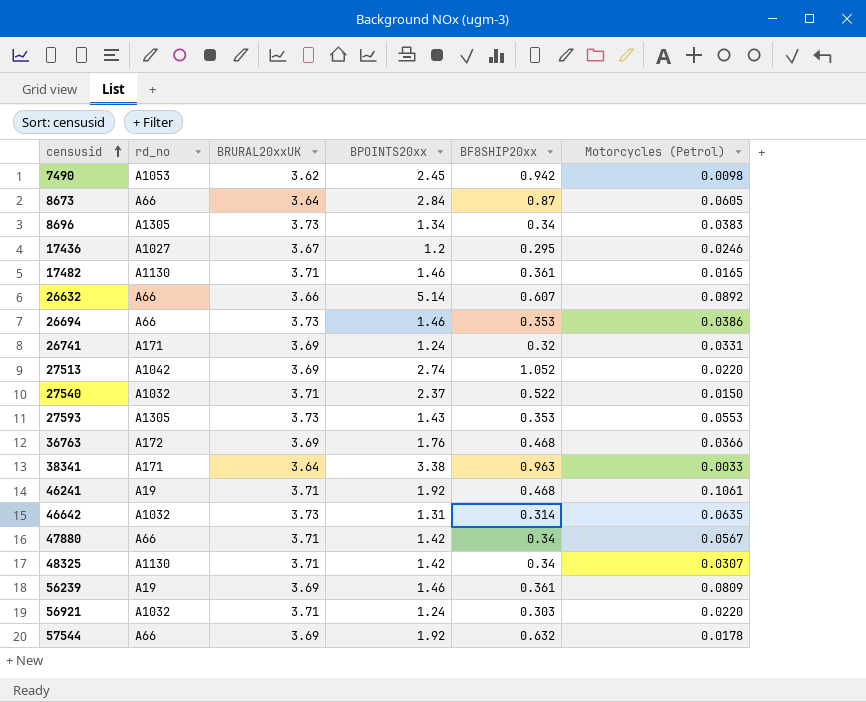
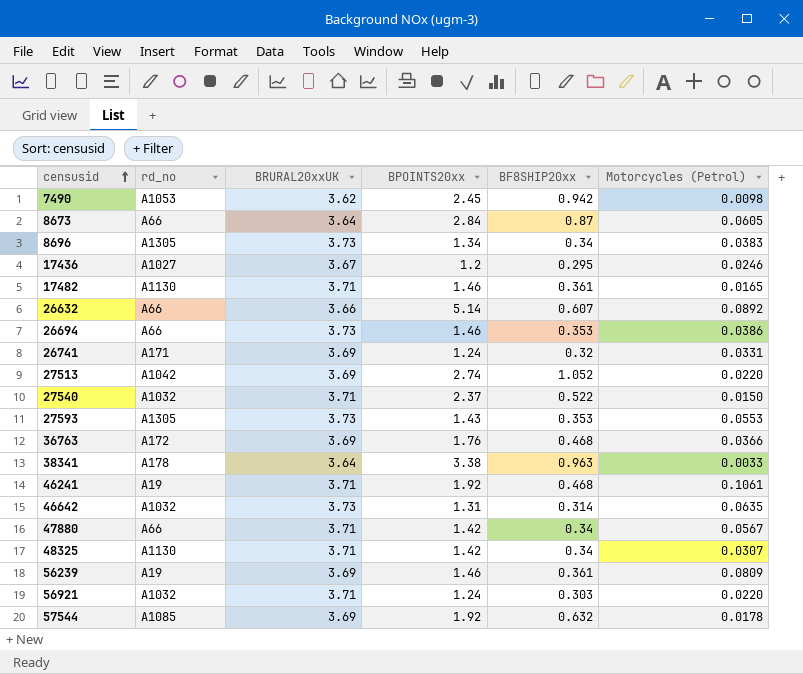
38341 | rd_no: A171 -> A178
57544 | rd_no: A66 -> A1085

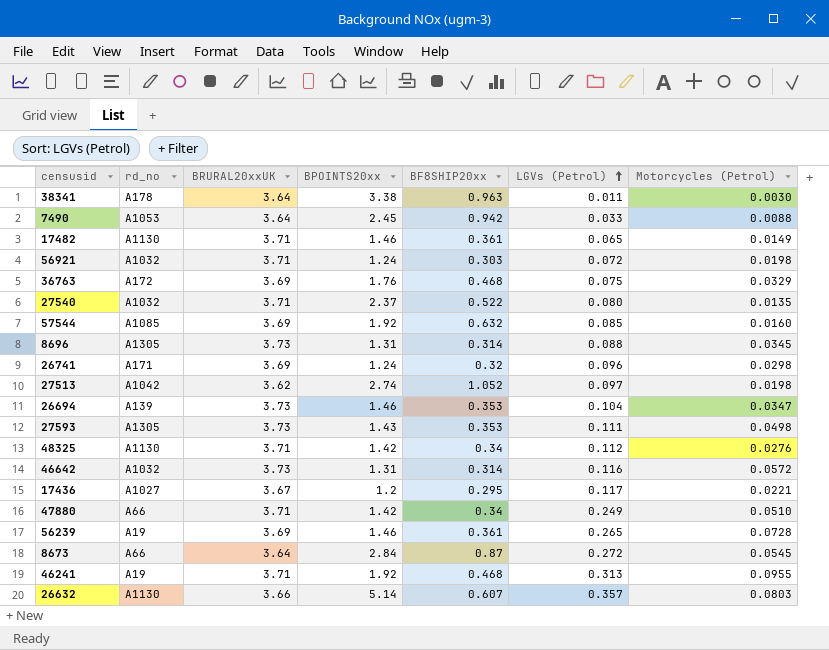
row order: censusid ascending -> LGVs (Petrol) ascending
column LGVs (Petrol) | position: none -> 6
38341 | Motorcycles (Petrol): 0.0033 -> 0.0030
7490 | BRURAL20xxUK: 3.62 -> 3.64
7490 | Motorcycles (Petrol): 0.0098 -> 0.0088
17482 | Motorcycles (Petrol): 0.0165 -> 0.0149
56921 | Motorcycles (Petrol): 0.0220 -> 0.0198
36763 | Motorcycles (Petrol): 0.0366 -> 0.0329
27540 | Motorcycles (Petrol): 0.0150 -> 0.0135
57544 | Motorcycles (Petrol): 0.0178 -> 0.0160
8696 | BPOINTS20xx: 1.34 -> 1.31
8696 | BF8SHIP20xx: 0.34 -> 0.314
8696 | Motorcycles (Petrol): 0.0383 -> 0.0345
26741 | Motorcycles (Petrol): 0.0331 -> 0.0298
27513 | BRURAL20xxUK: 3.69 -> 3.62
27513 | Motorcycles (Petrol): 0.0220 -> 0.0198
26694 | rd_no: A66 -> A139
26694 | Motorcycles (Petrol): 0.0386 -> 0.0347
27593 | Motorcycles (Petrol): 0.0553 -> 0.0498
48325 | Motorcycles (Petrol): 0.0307 -> 0.0276
46642 | Motorcycles (Petrol): 0.0635 -> 0.0572
17436 | Motorcycles (Petrol): 0.0246 -> 0.0221
47880 | Motorcycles (Petrol): 0.0567 -> 0.0510
56239 | Motorcycles (Petrol): 0.0809 -> 0.0728
8673 | Motorcycles (Petrol): 0.0605 -> 0.0545
46241 | Motorcycles (Petrol): 0.1061 -> 0.0955
26632 | rd_no: A66 -> A1130
26632 | Motorcycles (Petrol): 0.0892 -> 0.0803

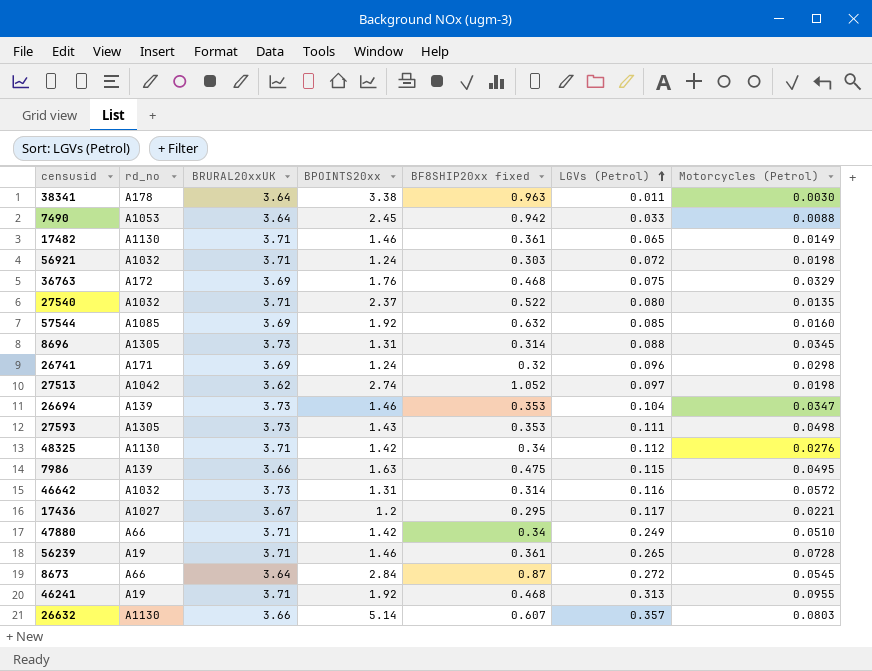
column name: BF8SHIP20xx -> BF8SHIP20xx fixed
row 7986: none -> A139 | 3.66 | 1.63 | 0.475 | 0.115 | 0.0495
56239 | BRURAL20xxUK: 3.69 -> 3.71

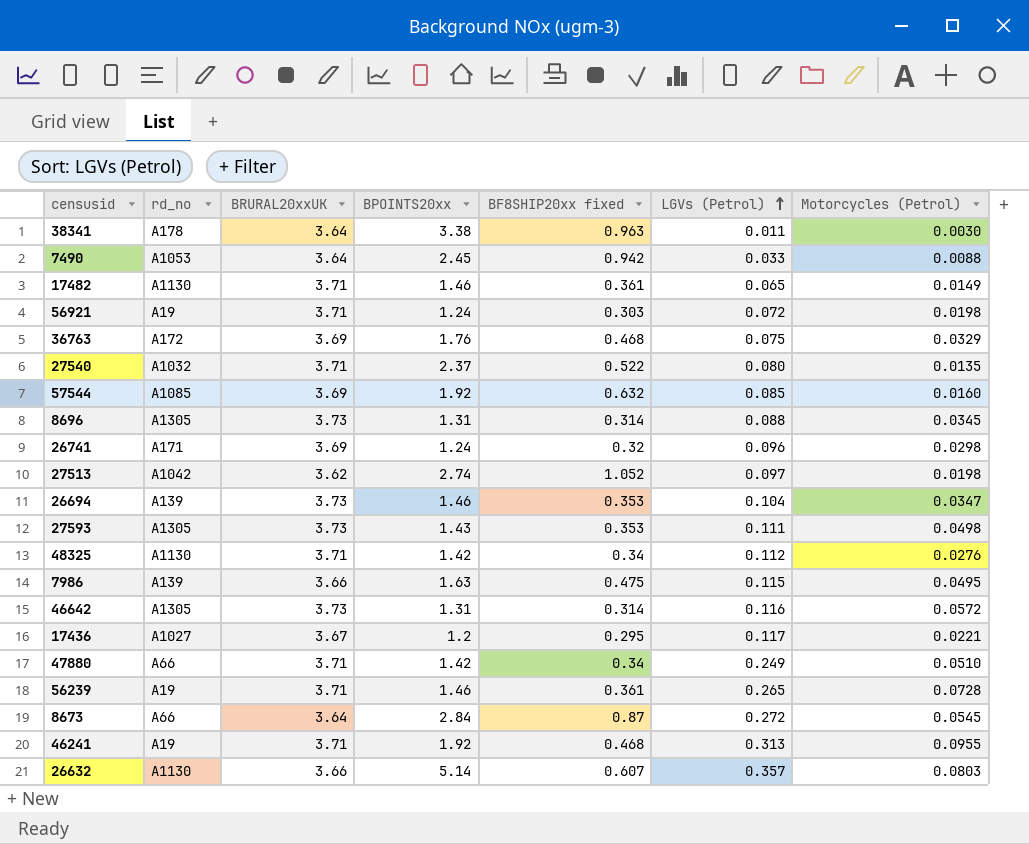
56921 | rd_no: A1032 -> A19
46642 | rd_no: A1032 -> A1305

